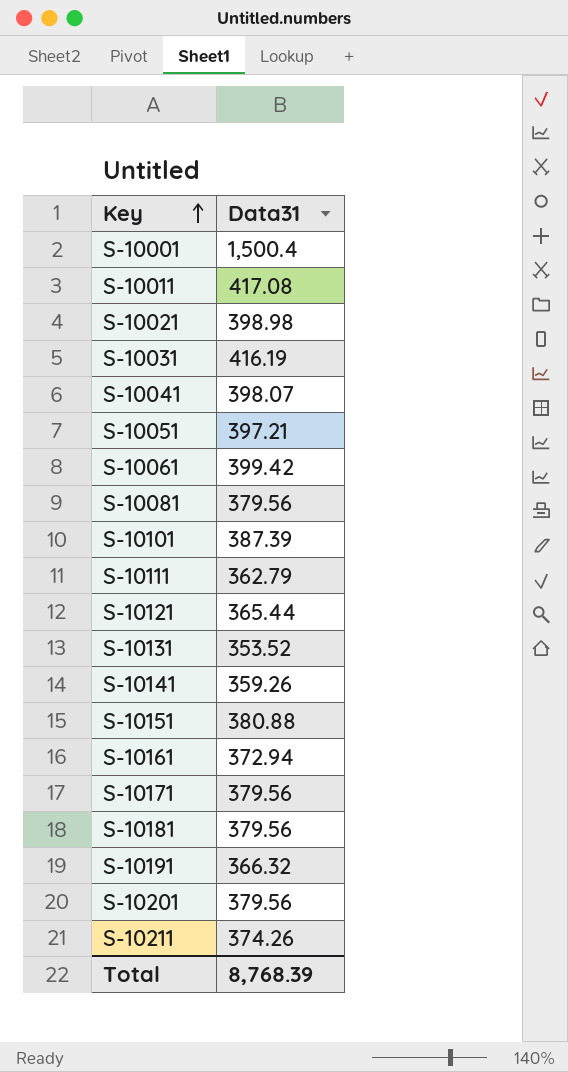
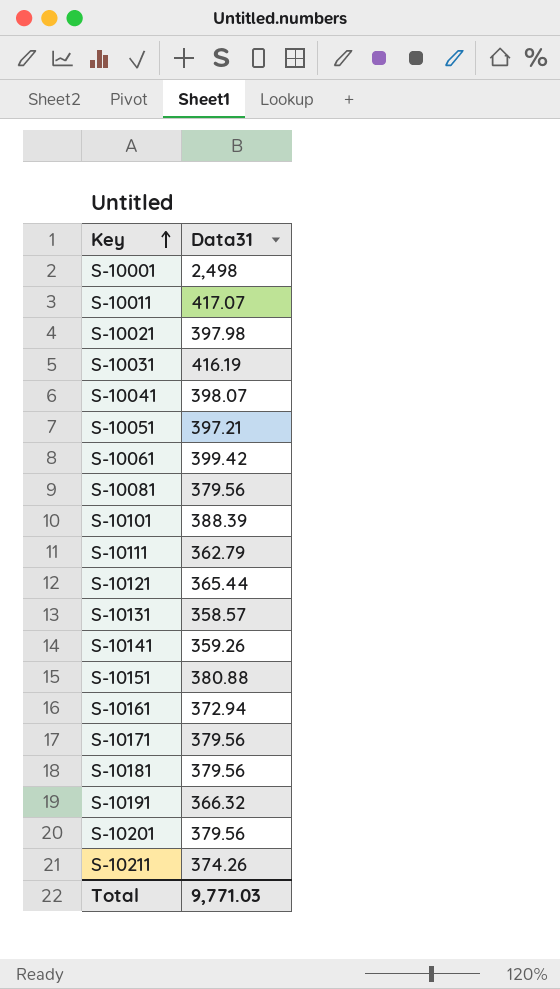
S-10001 | Data31: 1,500.4 -> 2,498
S-10011 | Data31: 417.08 -> 417.07
S-10021 | Data31: 398.98 -> 397.98
S-10101 | Data31: 387.39 -> 388.39
S-10131 | Data31: 353.52 -> 358.57
Total | Data31: 8,768.39 -> 9,771.03

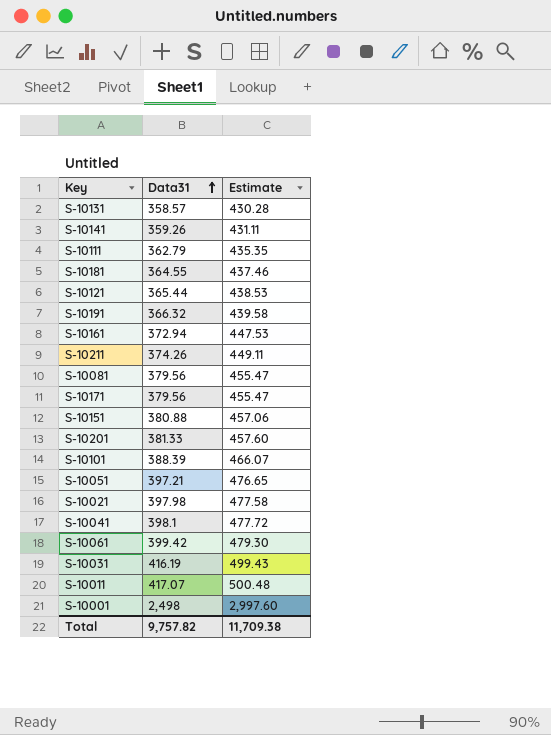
row order: Key ascending -> Data31 ascending
column Estimate | formula: none -> [Data31] * 1.2
S-10181 | Data31: 379.56 -> 364.55
S-10201 | Data31: 379.56 -> 381.33
S-10041 | Data31: 398.07 -> 398.1
Total | Data31: 9,771.03 -> 9,757.82

